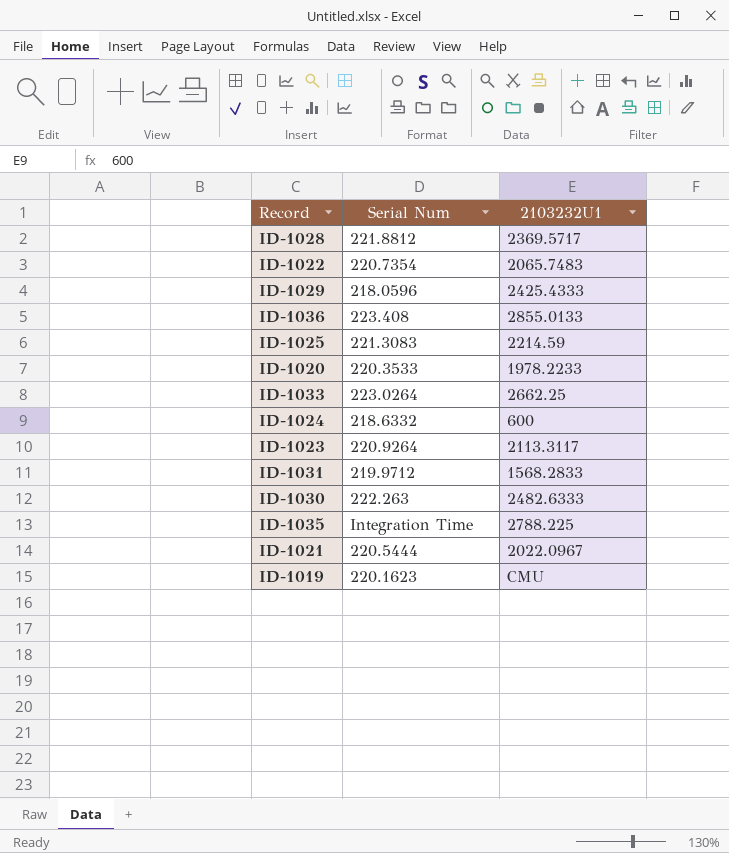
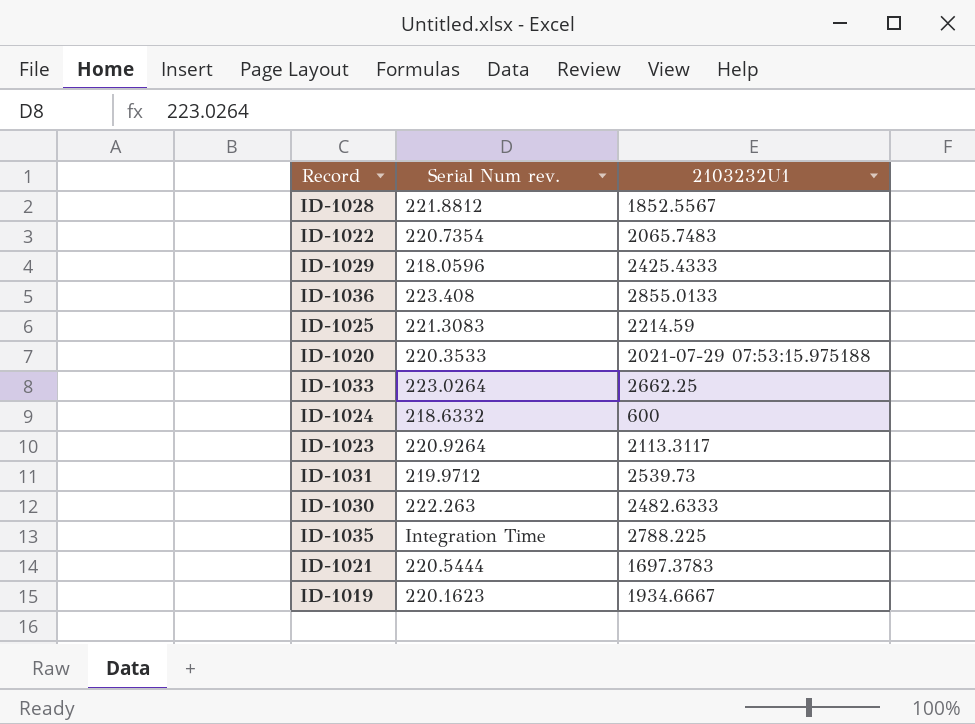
column name: Serial Num -> Serial Num rev.
ID-1028 | 2103232U1: 2369.5717 -> 1852.5567
ID-1020 | 2103232U1: 1978.2233 -> 2021-07-29 07:53:15.975188
ID-1031 | 2103232U1: 1568.2833 -> 2539.73
ID-1021 | 2103232U1: 2022.0967 -> 1697.3783
ID-1019 | 2103232U1: CMU -> 1934.6667

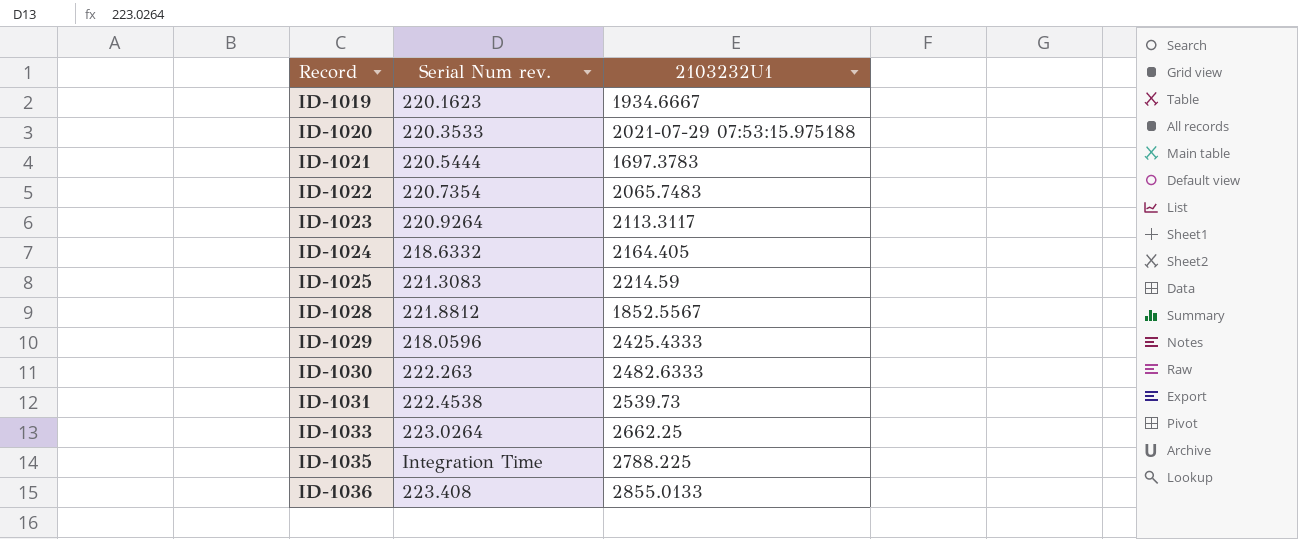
row order: none -> Record ascending
ID-1024 | 2103232U1: 600 -> 2164.405
ID-1031 | Serial Num rev.: 219.9712 -> 222.4538

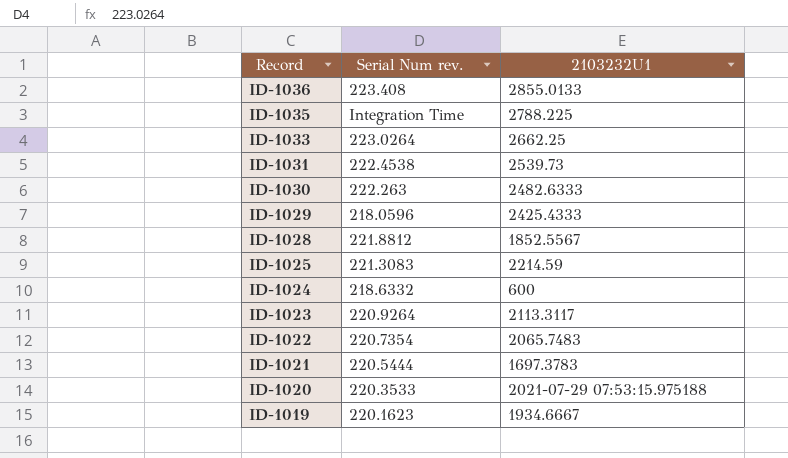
row order: Record ascending -> Record descending
ID-1024 | 2103232U1: 2164.405 -> 600

